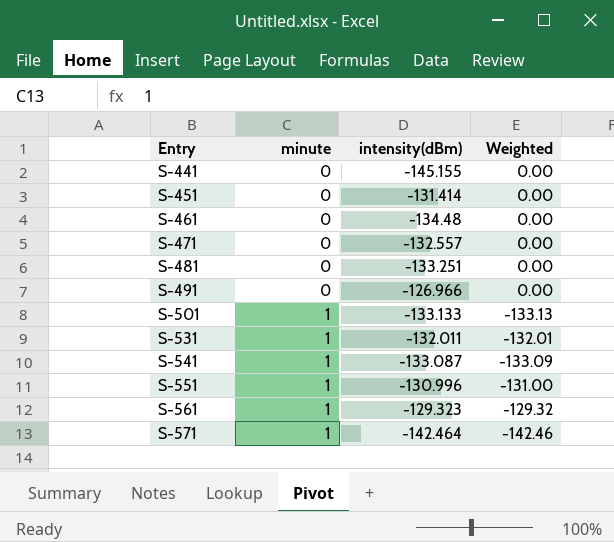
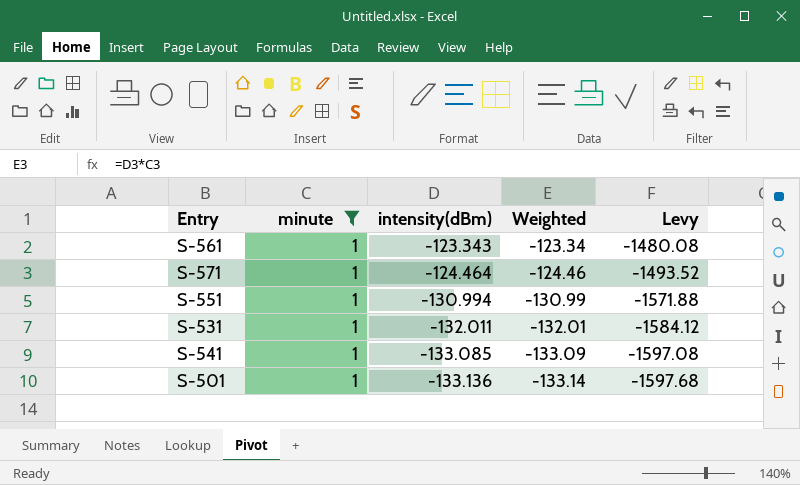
filter: none -> minute = 1
row order: Entry ascending -> intensity(dBm) descending
column Levy | formula: none -> [Weighted] * 12
S-561 | intensity(dBm): -129.323 -> -123.343
S-561 | Weighted: -129.32 -> -123.34
S-571 | intensity(dBm): -142.464 -> -124.464
S-571 | Weighted: -142.46 -> -124.46
S-551 | intensity(dBm): -130.996 -> -130.994
S-551 | Weighted: -131.00 -> -130.99
S-541 | intensity(dBm): -133.087 -> -133.085
S-501 | intensity(dBm): -133.133 -> -133.136
S-501 | Weighted: -133.13 -> -133.14

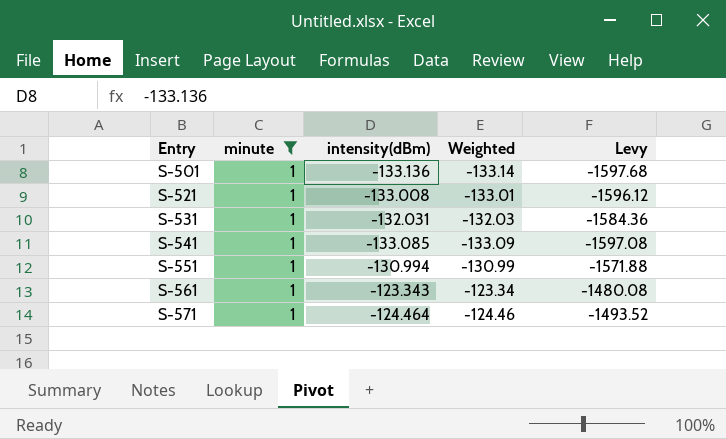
row order: intensity(dBm) descending -> Entry ascending
row S-521: none -> 1 | -133.008 | -133.01 | -1596.12
S-531 | intensity(dBm): -132.011 -> -132.031
S-531 | Weighted: -132.01 -> -132.03
S-531 | Levy: -1584.12 -> -1584.36

